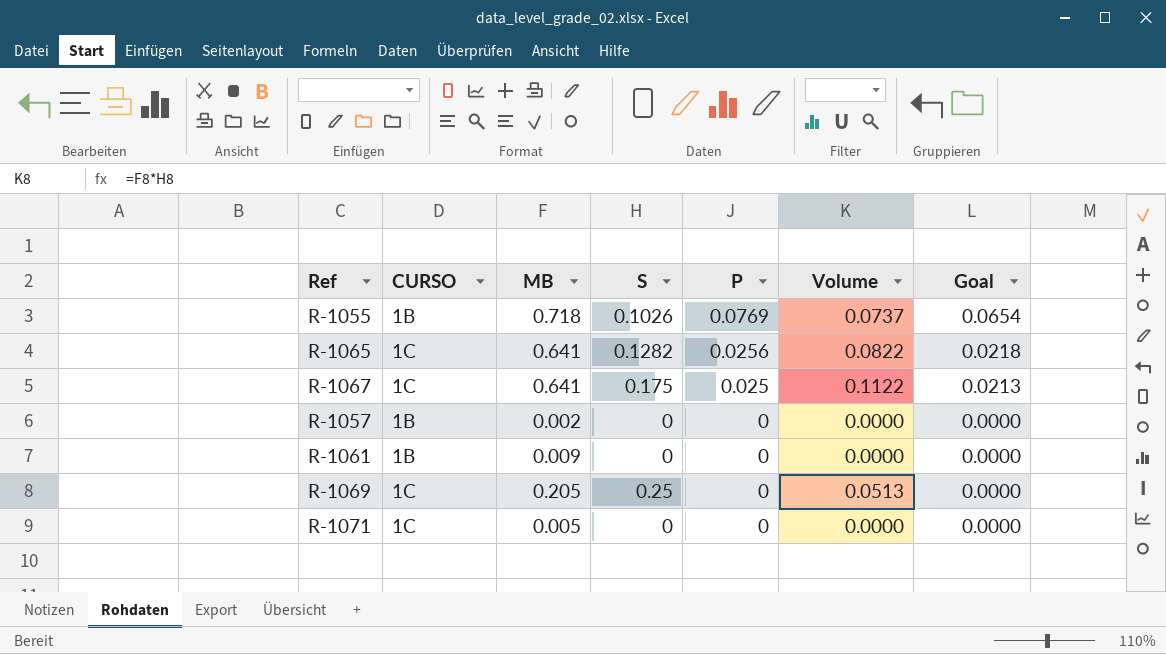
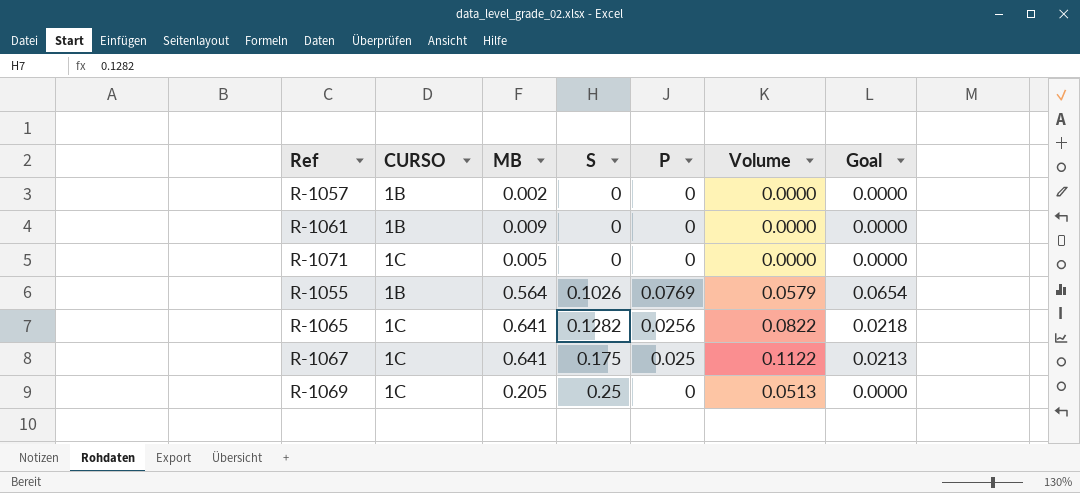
row order: P descending -> S ascending
R-1055 | MB: 0.718 -> 0.564
R-1055 | Volume: 0.0737 -> 0.0579

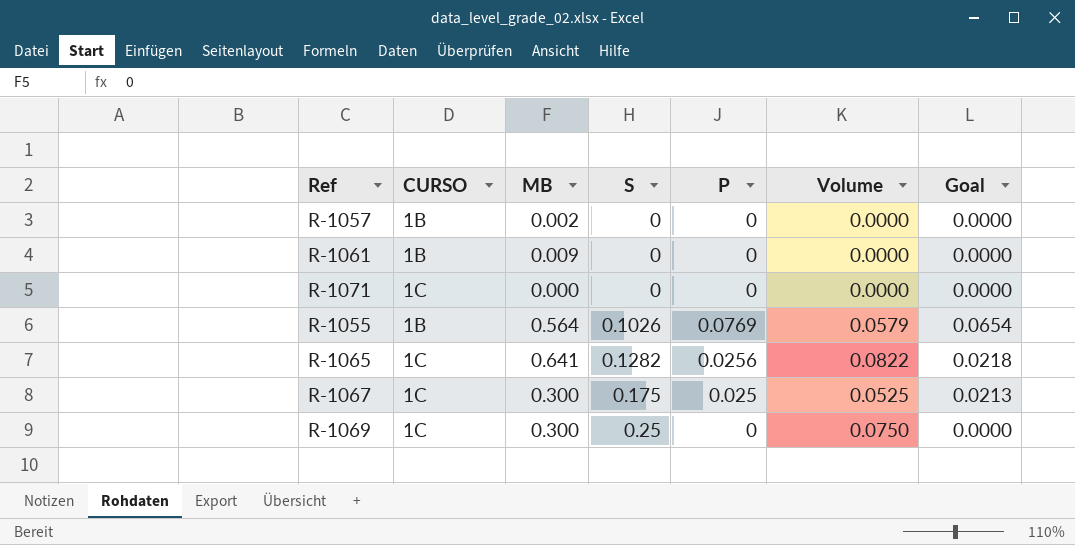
R-1071 | MB: 0.005 -> 0.000
R-1067 | MB: 0.641 -> 0.300
R-1067 | Volume: 0.1122 -> 0.0525
R-1069 | MB: 0.205 -> 0.300
R-1069 | Volume: 0.0513 -> 0.0750

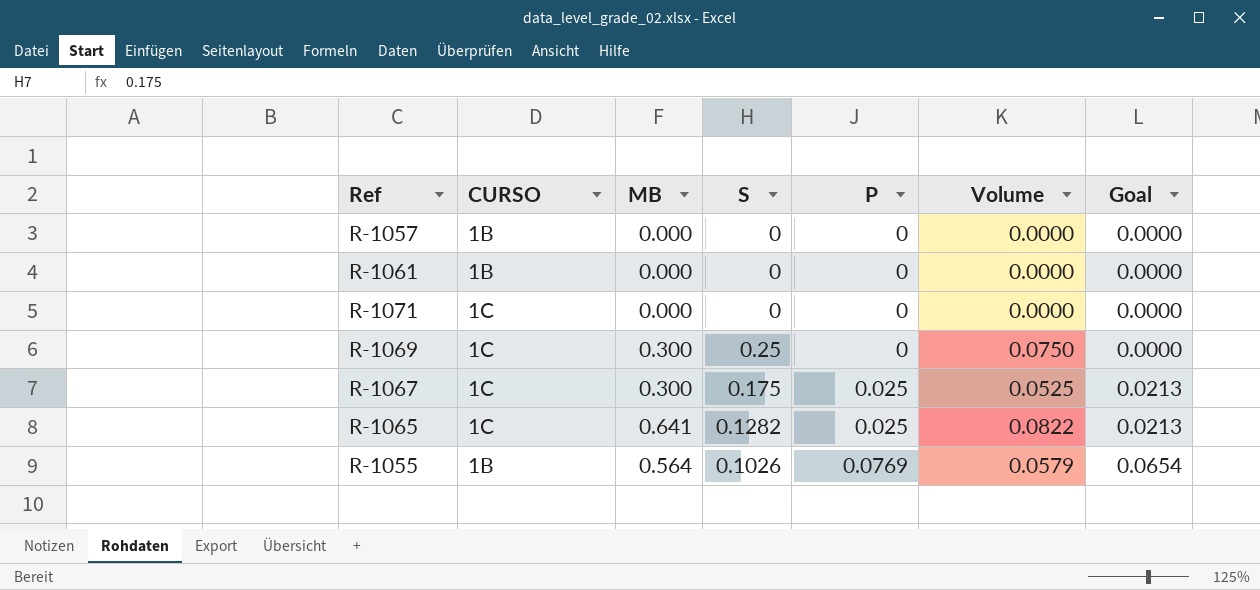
row order: S ascending -> P ascending
R-1057 | MB: 0.002 -> 0.000
R-1061 | MB: 0.009 -> 0.000
R-1065 | P: 0.0256 -> 0.025
R-1065 | Goal: 0.0218 -> 0.0213

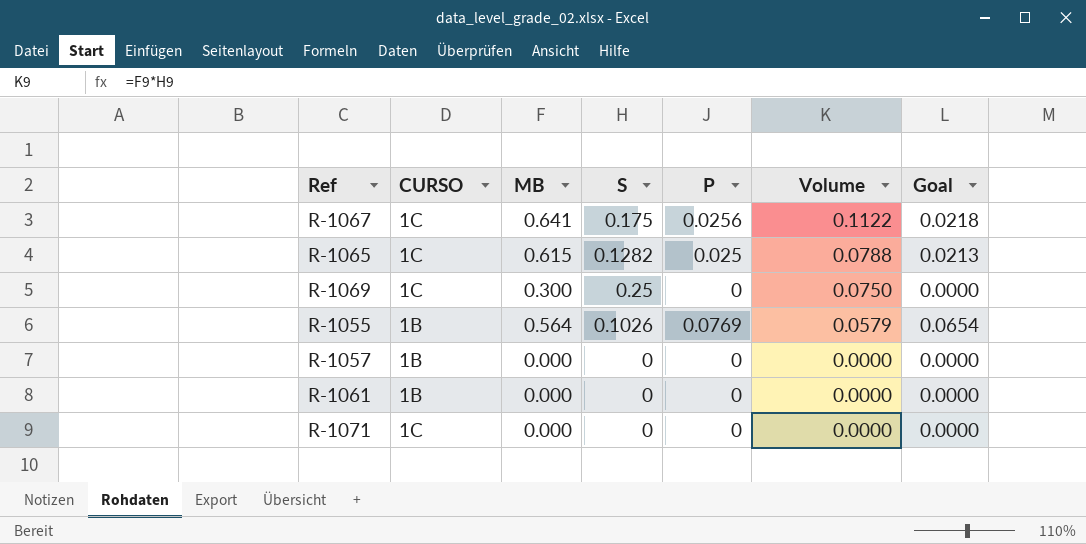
row order: P ascending -> Volume descending
R-1067 | MB: 0.300 -> 0.641
R-1067 | P: 0.025 -> 0.0256
R-1067 | Volume: 0.0525 -> 0.1122
R-1067 | Goal: 0.0213 -> 0.0218
R-1065 | MB: 0.641 -> 0.615
R-1065 | Volume: 0.0822 -> 0.0788

